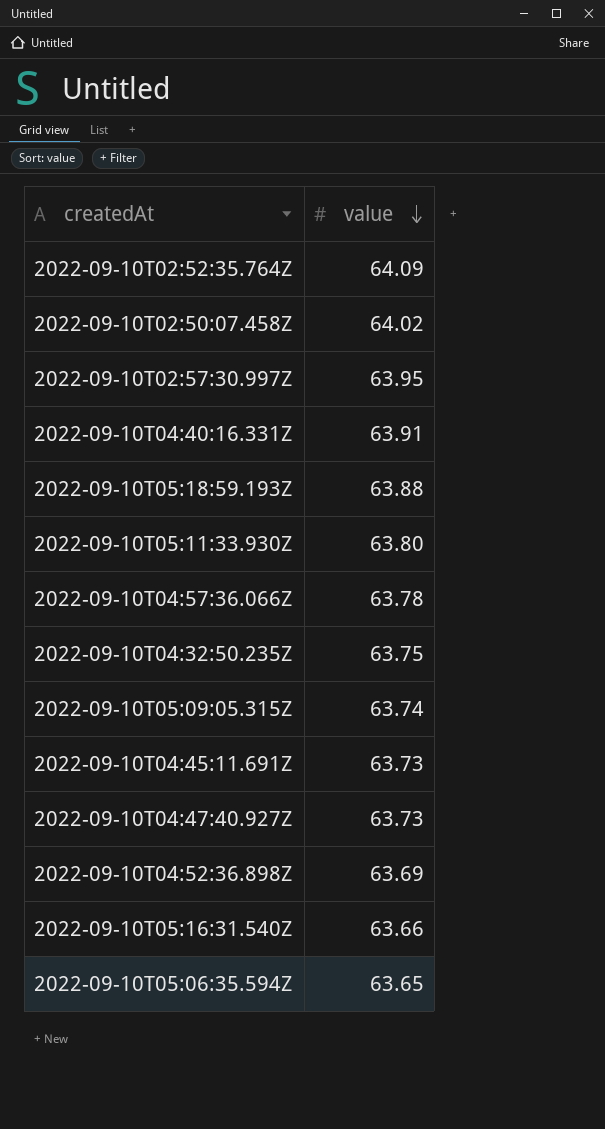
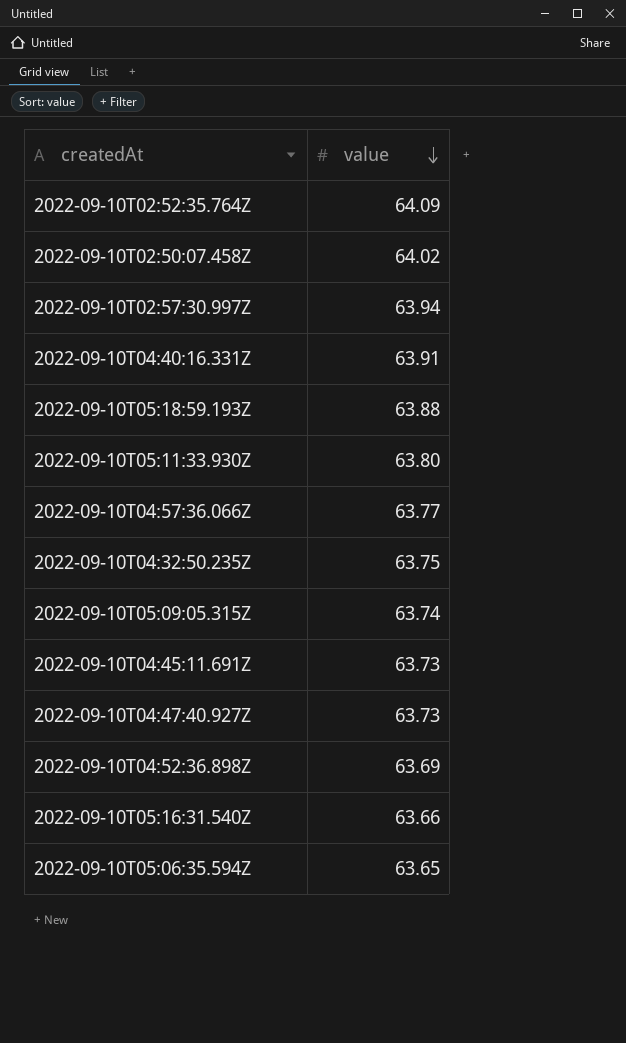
2022-09-10T02:57:30.997Z | value: 63.95 -> 63.94
2022-09-10T04:57:36.066Z | value: 63.78 -> 63.77

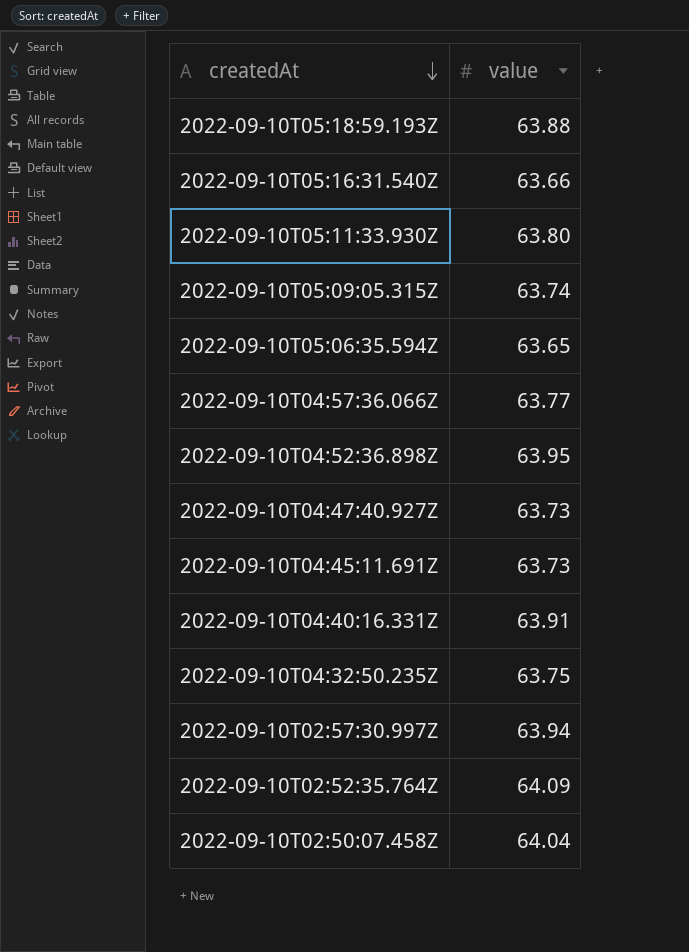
row order: value descending -> createdAt descending
2022-09-10T04:52:36.898Z | value: 63.69 -> 63.95
2022-09-10T02:50:07.458Z | value: 64.02 -> 64.04

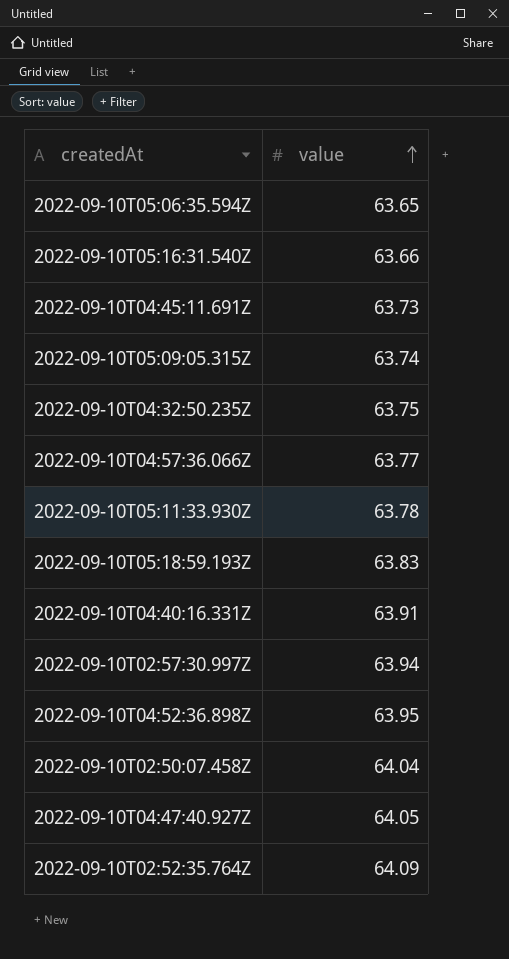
row order: createdAt descending -> value ascending
2022-09-10T05:11:33.930Z | value: 63.80 -> 63.78
2022-09-10T05:18:59.193Z | value: 63.88 -> 63.83
2022-09-10T04:47:40.927Z | value: 63.73 -> 64.05

